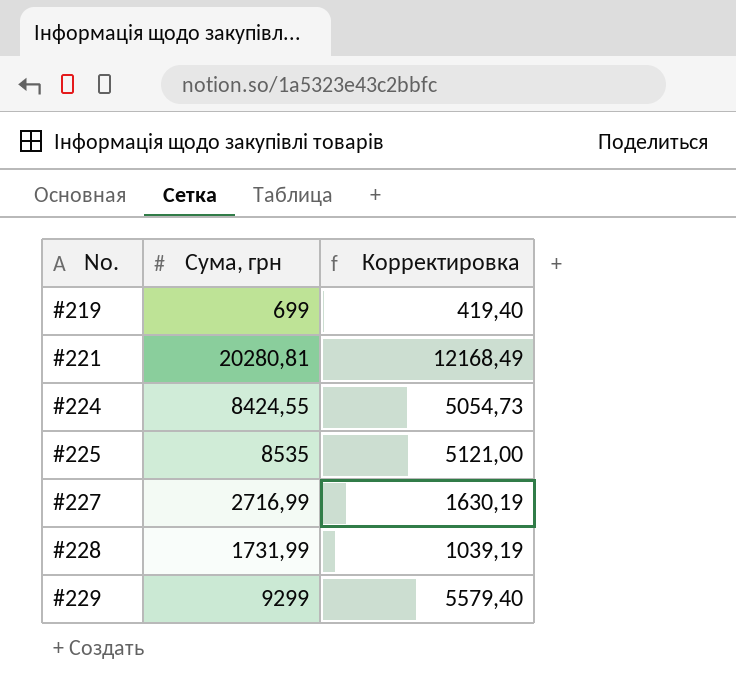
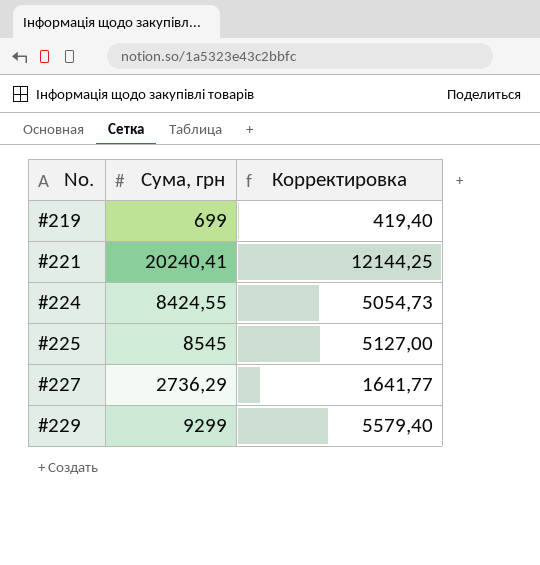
row #228: 1731,99 | 1039,19 -> none
#221 | Сума, грн: 20280,81 -> 20240,41
#221 | Корректировка: 12168,49 -> 12144,25
#225 | Сума, грн: 8535 -> 8545
#225 | Корректировка: 5121,00 -> 5127,00
#227 | Сума, грн: 2716,99 -> 2736,29
#227 | Корректировка: 1630,19 -> 1641,77

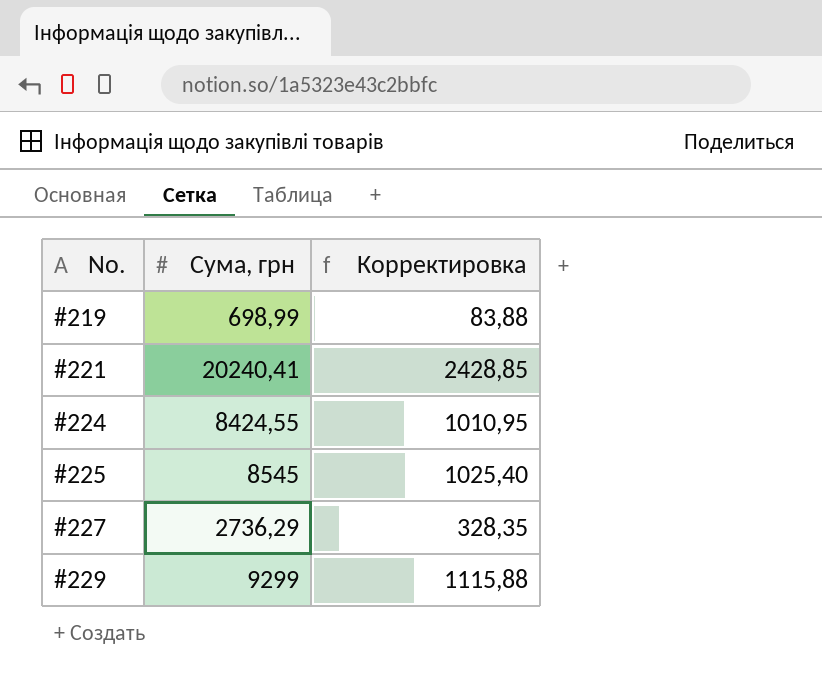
column Корректировка | formula: [Сума, грн] * 0,6 -> [Сума, грн] * 0,12
#219 | Сума, грн: 699 -> 698,99

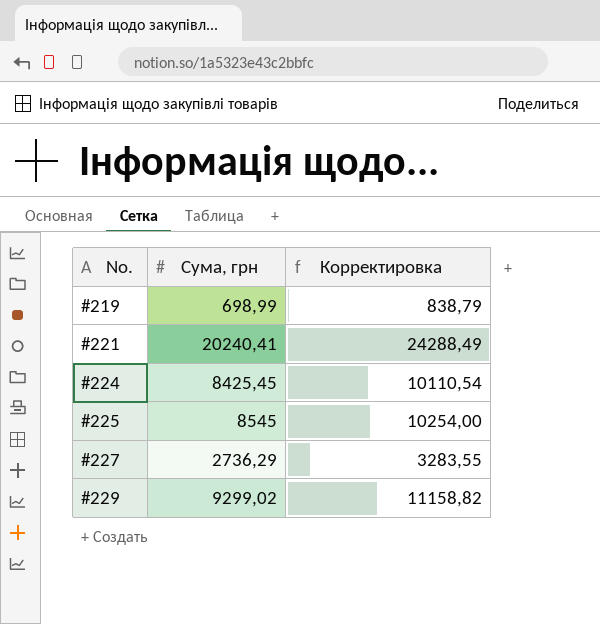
column Корректировка | formula: [Сума, грн] * 0,12 -> [Сума, грн] * 1,2
#224 | Сума, грн: 8424,55 -> 8425,45
#229 | Сума, грн: 9299 -> 9299,02

